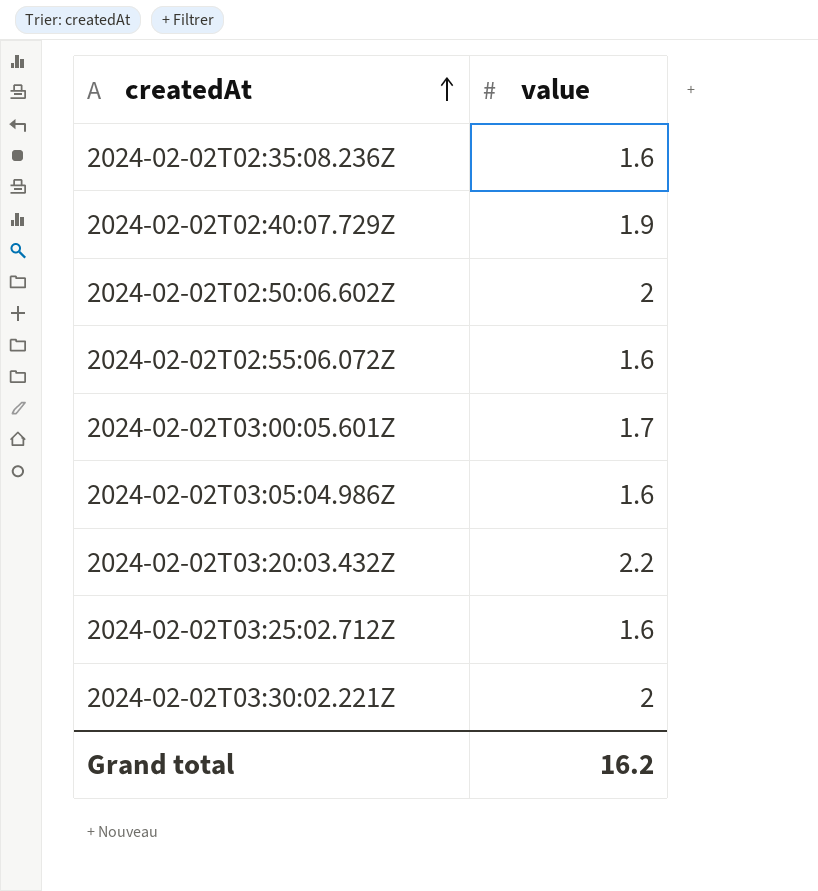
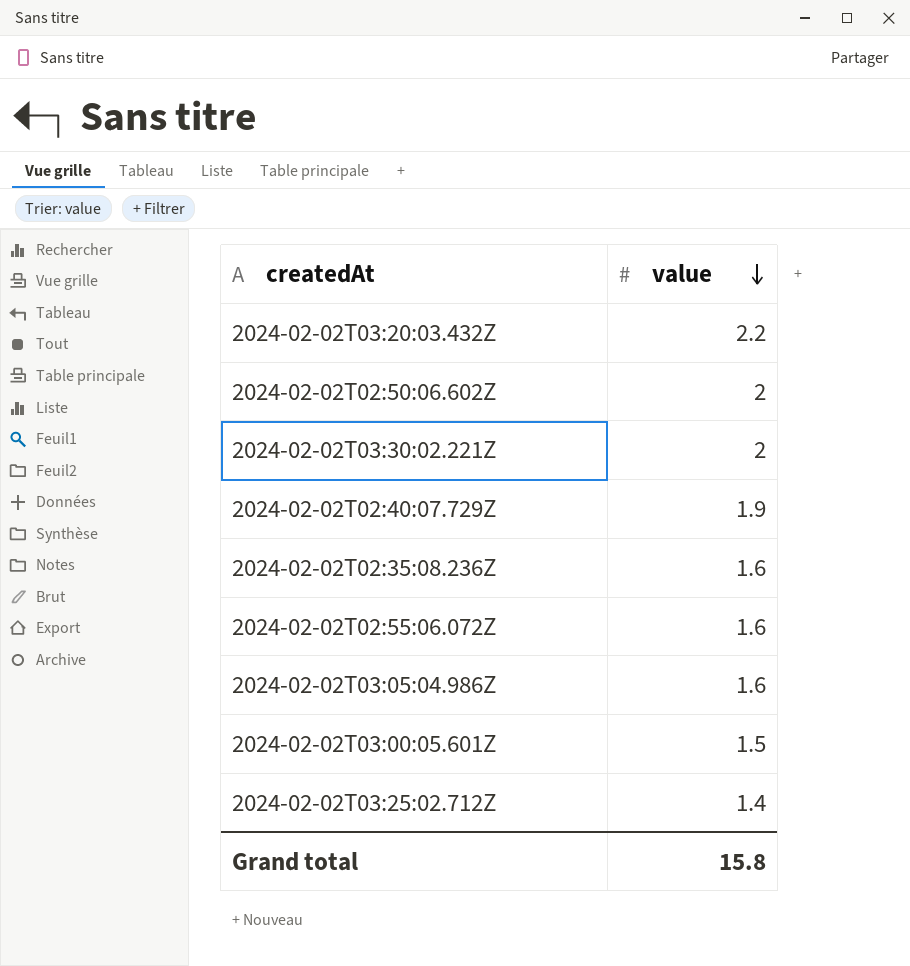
row order: createdAt ascending -> value descending
2024-02-02T03:00:05.601Z | value: 1.7 -> 1.5
2024-02-02T03:25:02.712Z | value: 1.6 -> 1.4
Grand total | value: 16.2 -> 15.8

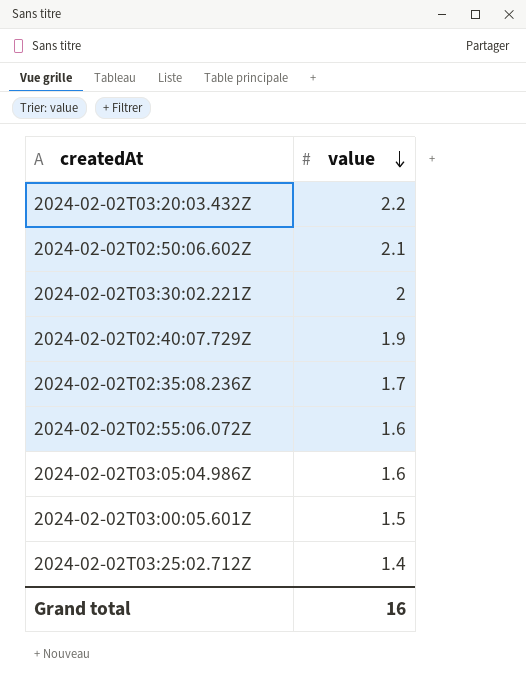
2024-02-02T02:50:06.602Z | value: 2 -> 2.1
2024-02-02T02:35:08.236Z | value: 1.6 -> 1.7
Grand total | value: 15.8 -> 16

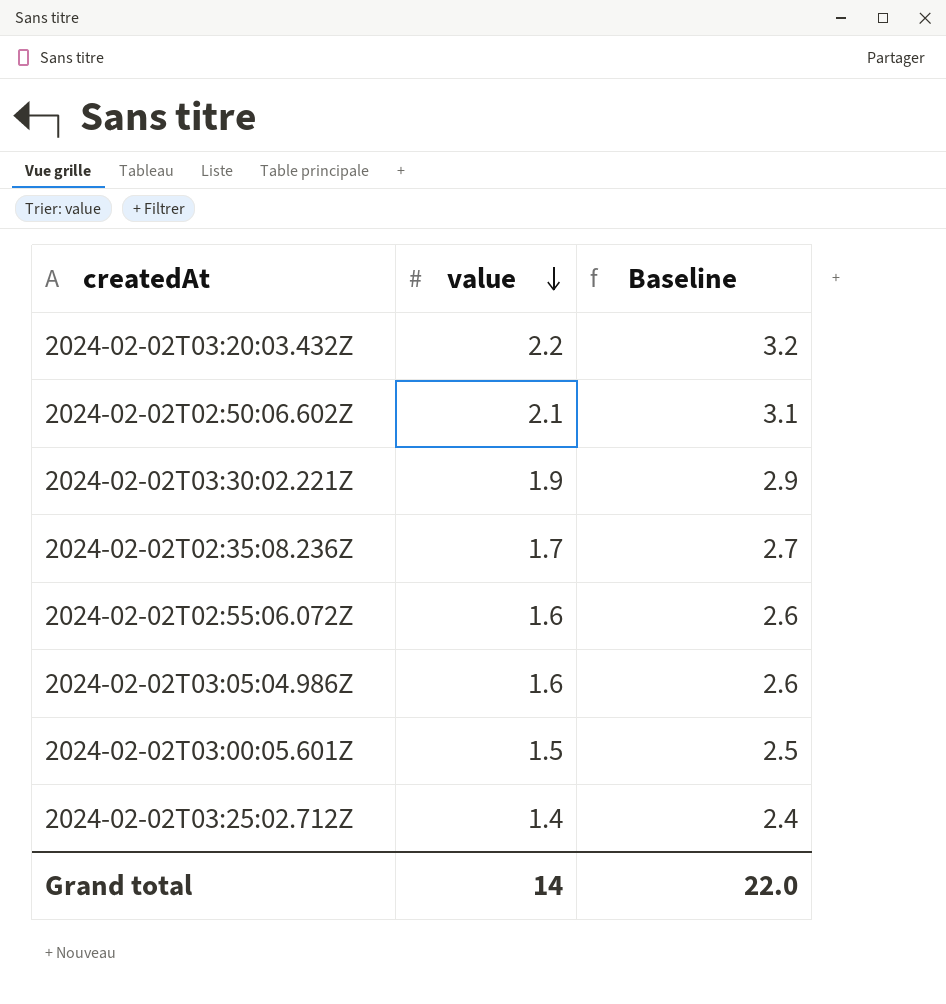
column Baseline | formula: none -> [value] + 1
row 2024-02-02T02:40:07.729Z: 1.9 -> none
2024-02-02T03:30:02.221Z | value: 2 -> 1.9
Grand total | value: 16 -> 14

